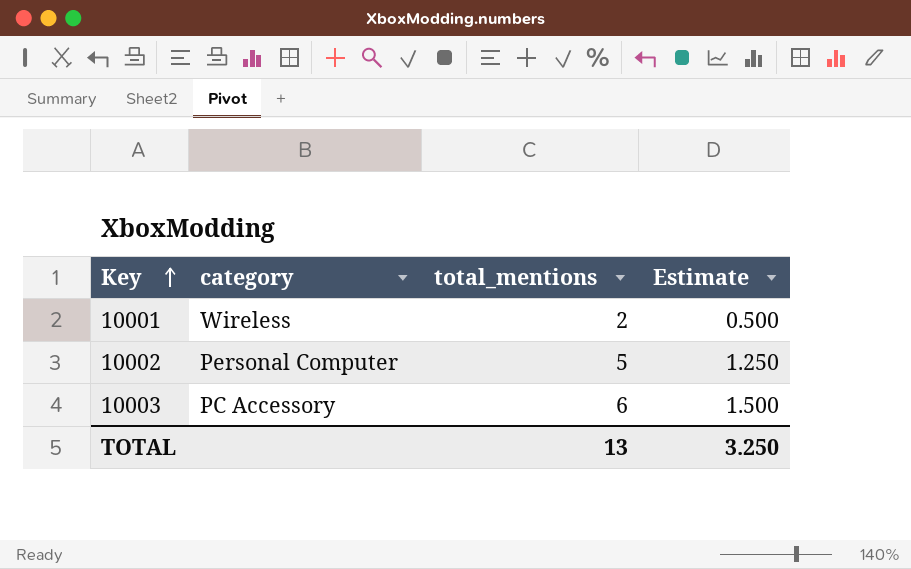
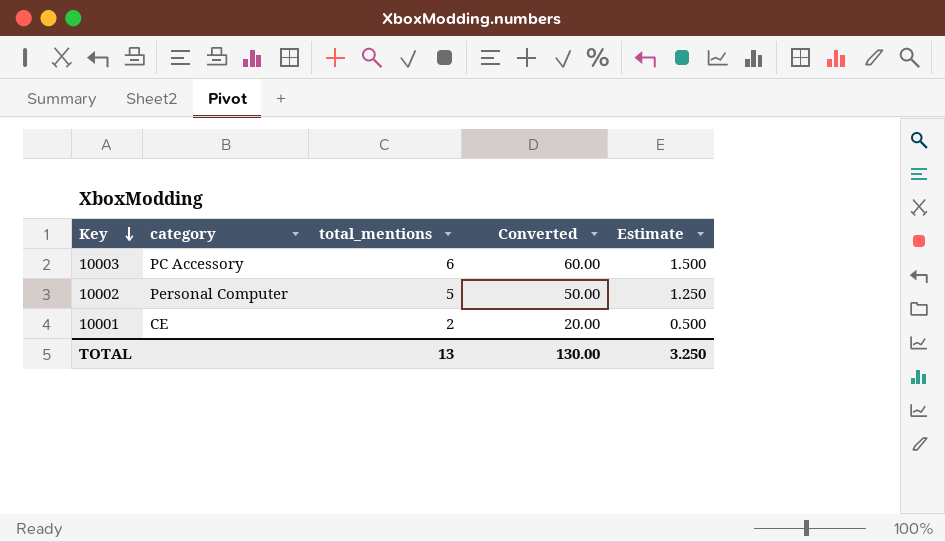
row order: Key ascending -> Key descending
column Converted | formula: none -> [total_mentions] * 10
10001 | category: Wireless -> CE

